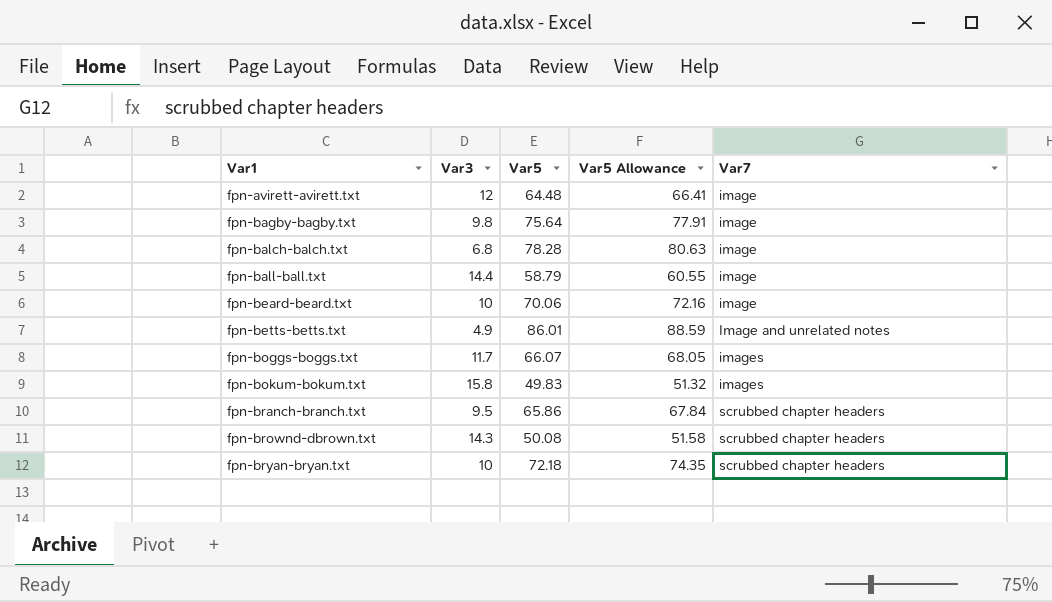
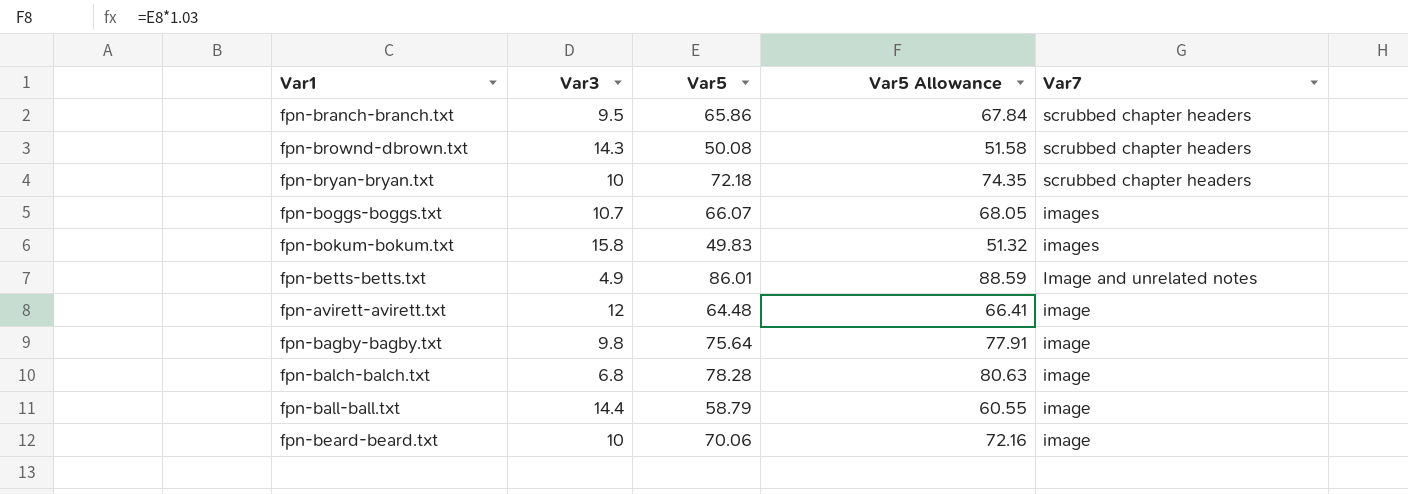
row order: Var1 ascending -> Var7 descending
fpn-boggs-boggs.txt | Var3: 11.7 -> 10.7

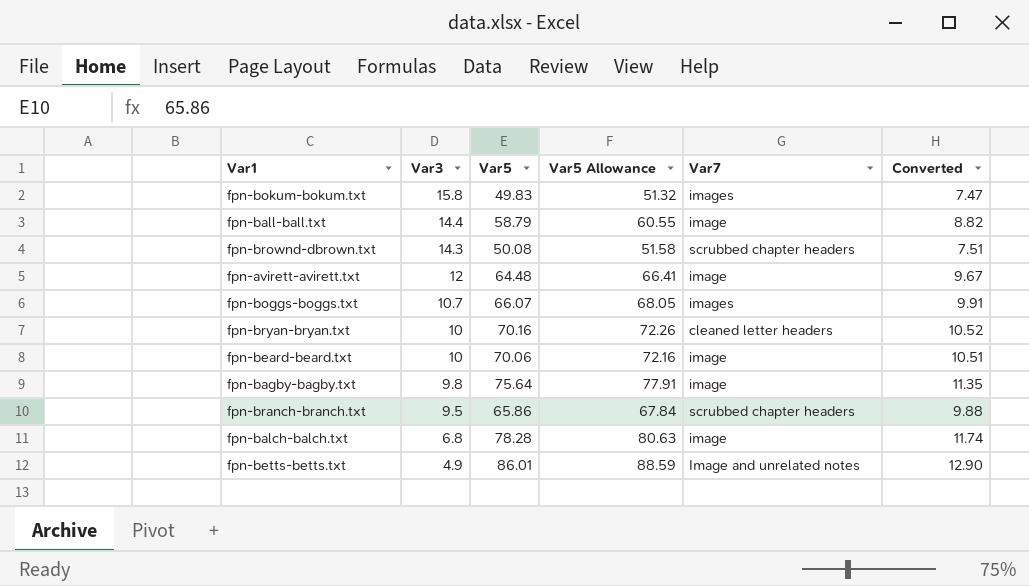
row order: Var7 descending -> Var3 descending
column Converted | formula: none -> [Var5] * 0.15
fpn-bryan-bryan.txt | Var5: 72.18 -> 70.16
fpn-bryan-bryan.txt | Var5 Allowance: 74.35 -> 72.26
fpn-bryan-bryan.txt | Var7: scrubbed chapter headers -> cleaned letter headers

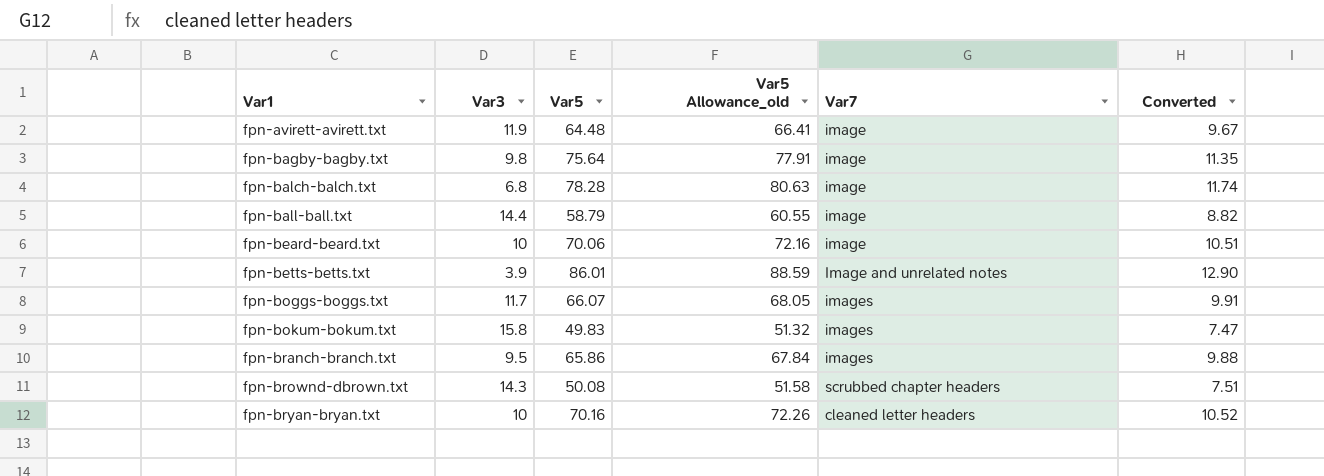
row order: Var3 descending -> Var1 ascending
column name: Var5 Allowance -> Var5 Allowance_old
fpn-avirett-avirett.txt | Var3: 12 -> 11.9
fpn-betts-betts.txt | Var3: 4.9 -> 3.9
fpn-boggs-boggs.txt | Var3: 10.7 -> 11.7
fpn-branch-branch.txt | Var7: scrubbed chapter headers -> images

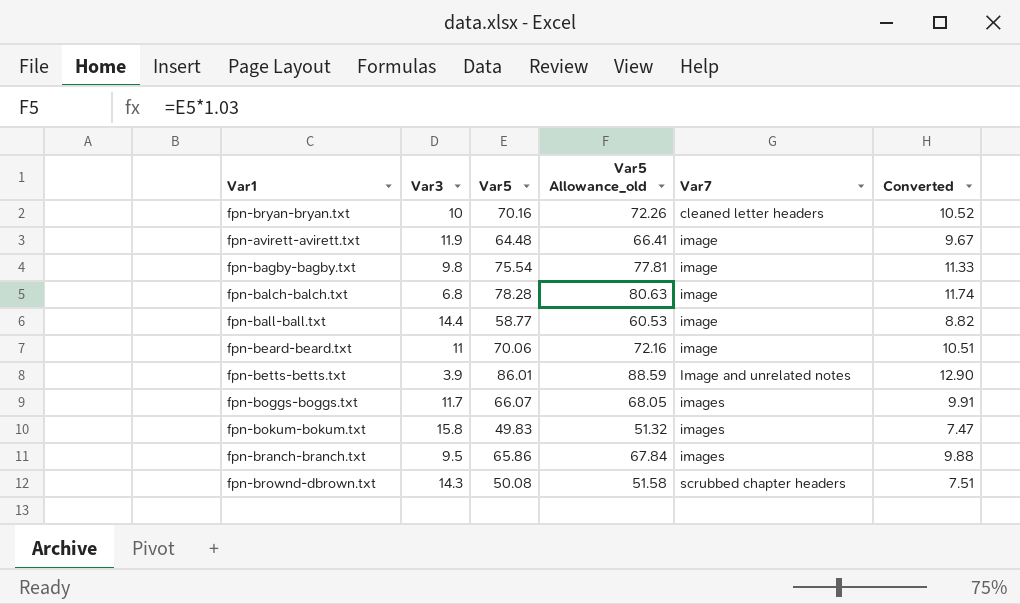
row order: Var1 ascending -> Var7 ascending
fpn-bagby-bagby.txt | Var5: 75.64 -> 75.54
fpn-bagby-bagby.txt | Var5 Allowance_old: 77.91 -> 77.81
fpn-bagby-bagby.txt | Converted: 11.35 -> 11.33
fpn-ball-ball.txt | Var5: 58.79 -> 58.77
fpn-ball-ball.txt | Var5 Allowance_old: 60.55 -> 60.53
fpn-beard-beard.txt | Var3: 10 -> 11

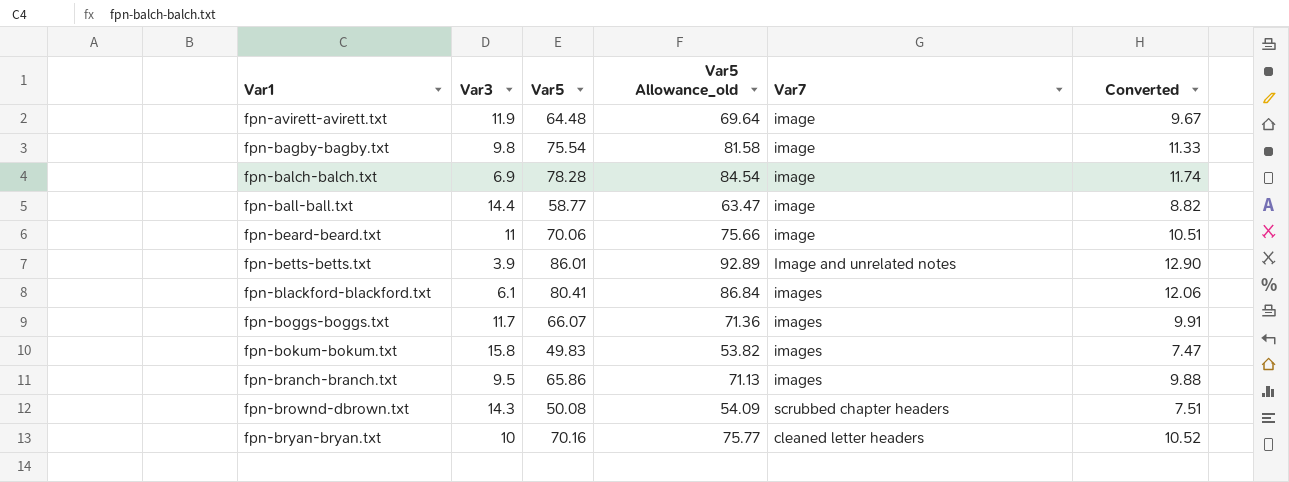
row order: Var7 ascending -> Var1 ascending
column Var5 Allowance_old | formula: [Var5] * 1.03 -> [Var5] * 1.08
fpn-balch-balch.txt | Var3: 6.8 -> 6.9
row fpn-blackford-blackford.txt: none -> 6.1 | 80.41 | 86.84 | images | 12.06

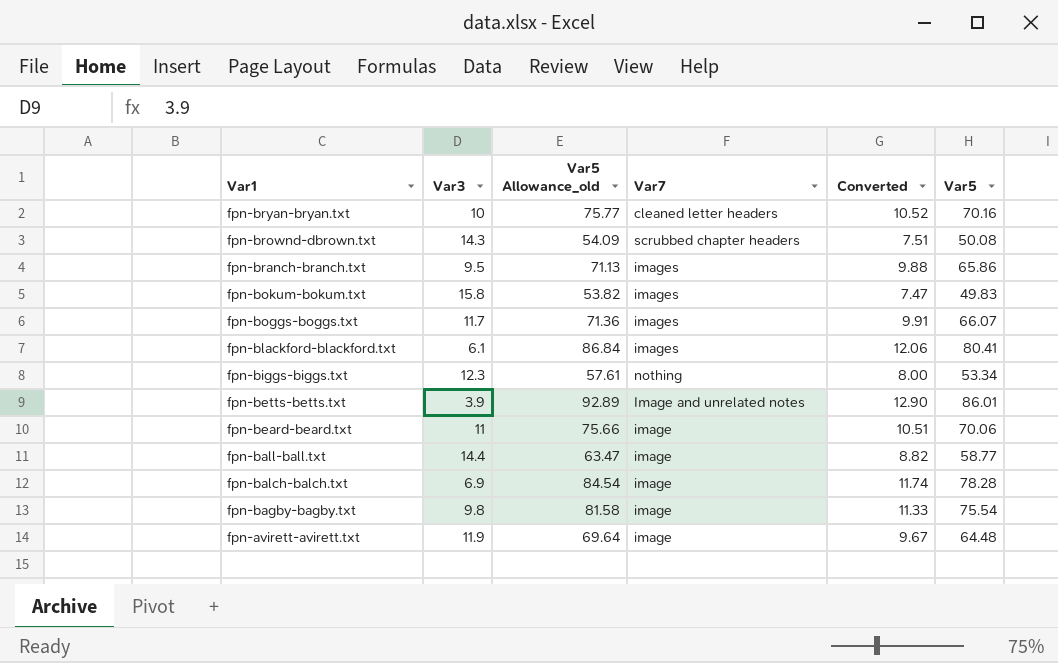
row order: Var1 ascending -> Var1 descending
column Var5 | position: 3 -> 6
row fpn-biggs-biggs.txt: none -> 12.3 | 57.61 | nothing | 8.00 | 53.34

